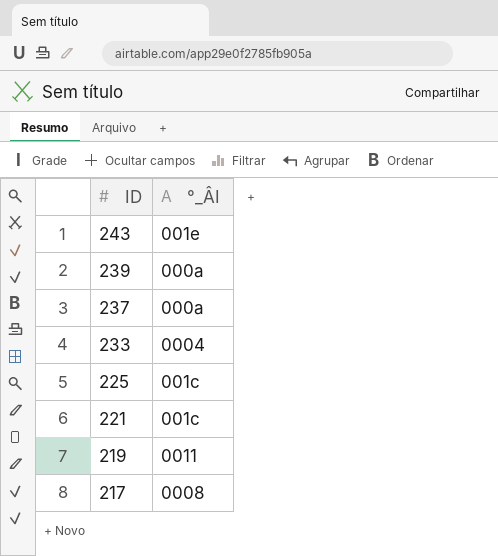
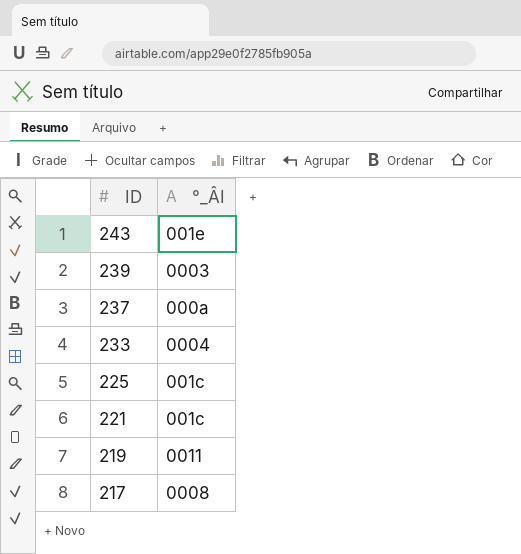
239 | °_ÂI: 000a -> 0003

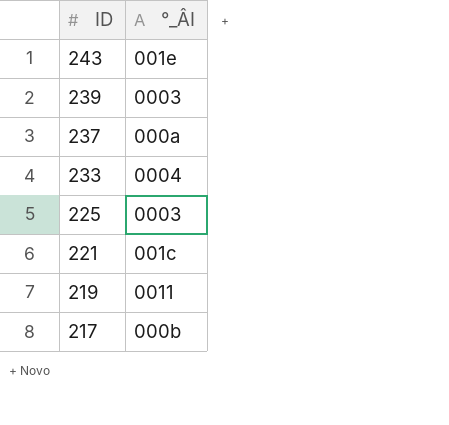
225 | °_ÂI: 001c -> 0003
217 | °_ÂI: 0008 -> 000b

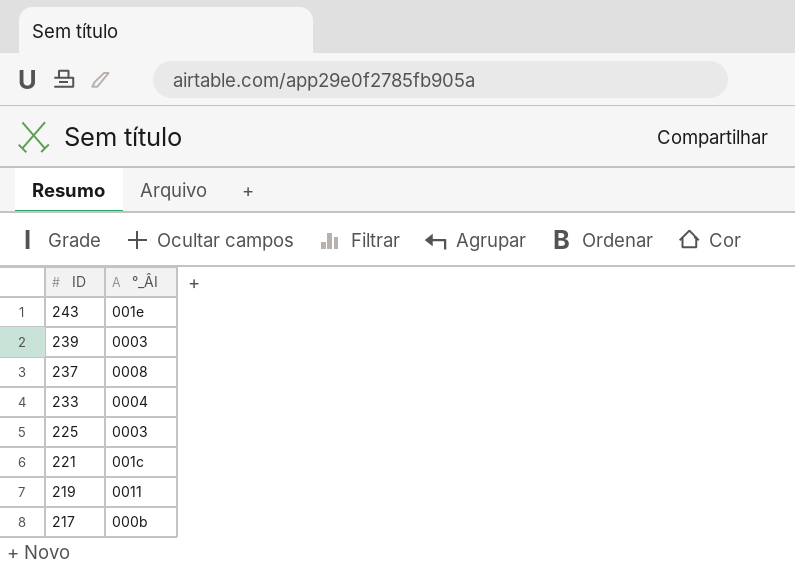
237 | °_ÂI: 000a -> 0008

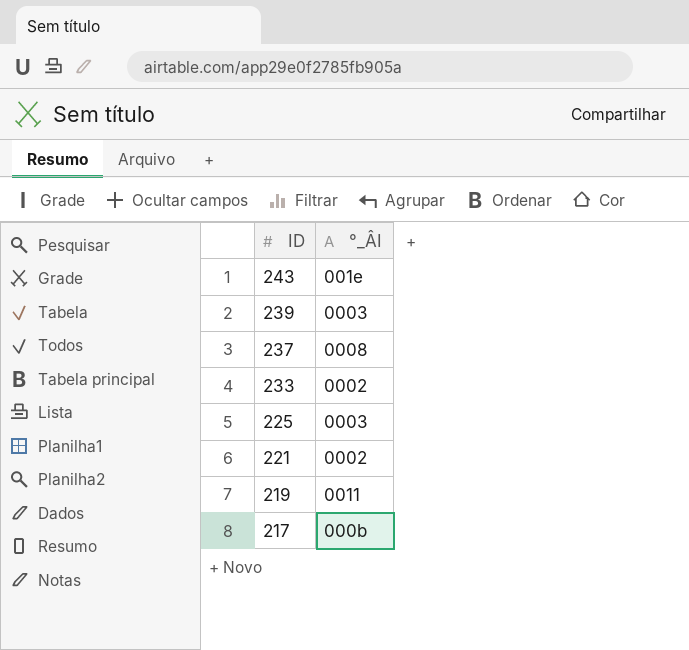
233 | °_ÂI: 0004 -> 0002
221 | °_ÂI: 001c -> 0002

